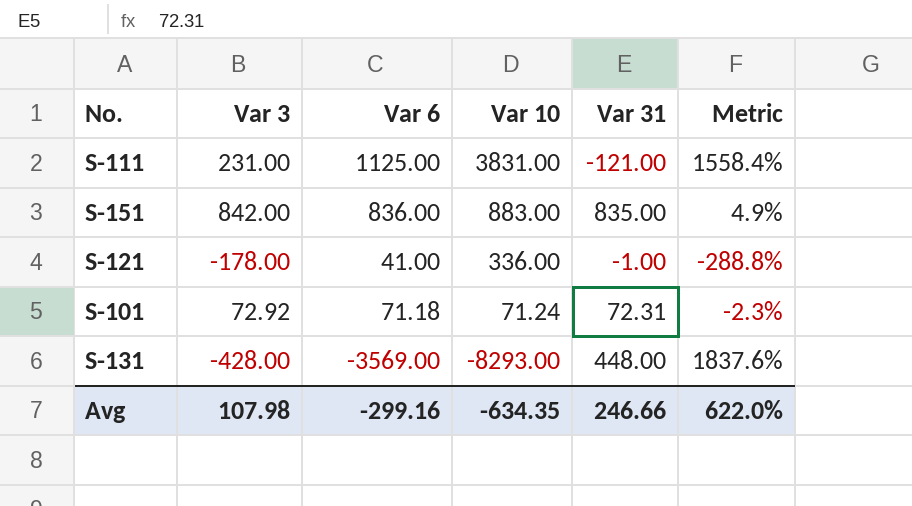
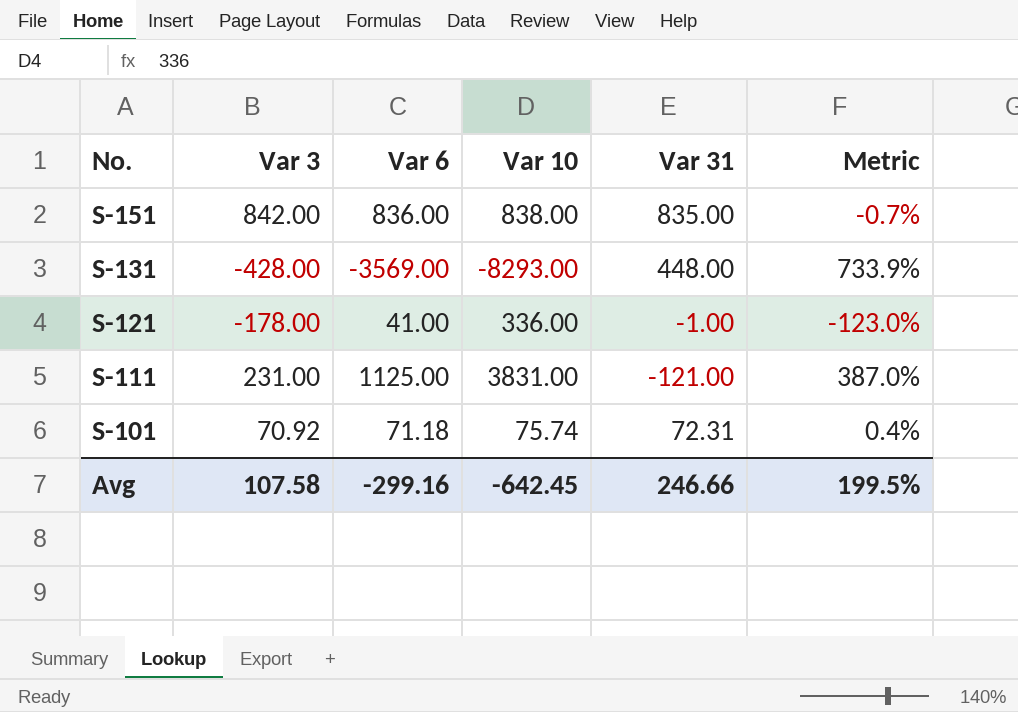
row order: Var 10 descending -> No. descending
column Metric | formula: ([Var 10] - [Var 3]) / [Var 3] -> ([Var 6] - [Var 3]) / [Var 3]
S-151 | Var 10: 883.00 -> 838.00
S-101 | Var 3: 72.92 -> 70.92
S-101 | Var 10: 71.24 -> 75.74
Avg | Var 3: 107.98 -> 107.58
Avg | Var 10: -634.35 -> -642.45
Avg | Metric: 622.0% -> 199.5%

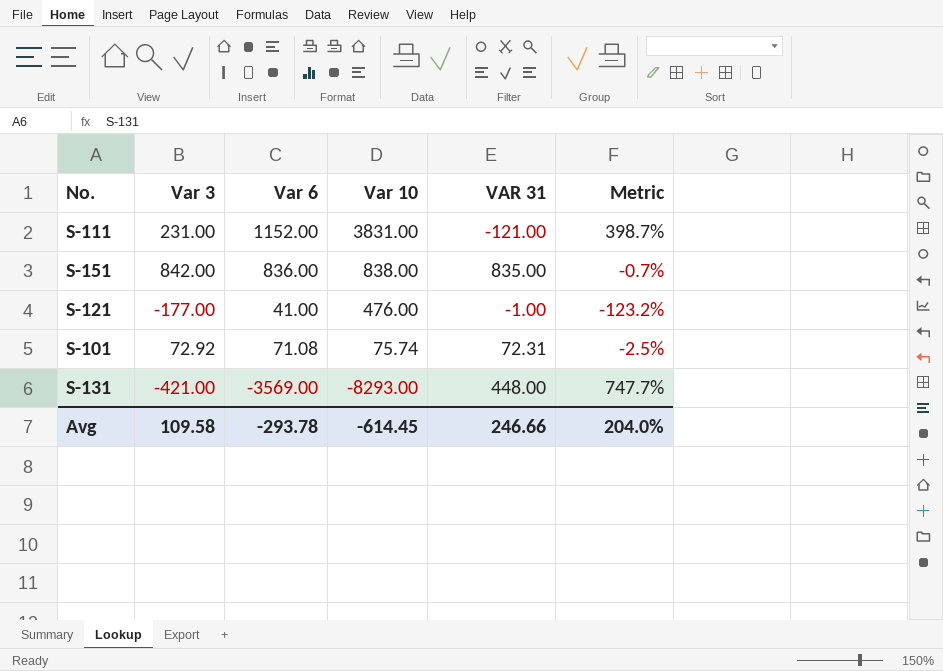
row order: No. descending -> Var 10 descending
column name: Var 31 -> VAR 31
S-111 | Var 6: 1125.00 -> 1152.00
S-111 | Metric: 387.0% -> 398.7%
S-121 | Var 3: -178.00 -> -177.00
S-121 | Var 10: 336.00 -> 476.00
S-121 | Metric: -123.0% -> -123.2%
S-101 | Var 3: 70.92 -> 72.92
S-101 | Var 6: 71.18 -> 71.08
S-101 | Metric: 0.4% -> -2.5%
S-131 | Var 3: -428.00 -> -421.00
S-131 | Metric: 733.9% -> 747.7%
Avg | Var 3: 107.58 -> 109.58
Avg | Var 6: -299.16 -> -293.78
Avg | Var 10: -642.45 -> -614.45
Avg | Metric: 199.5% -> 204.0%

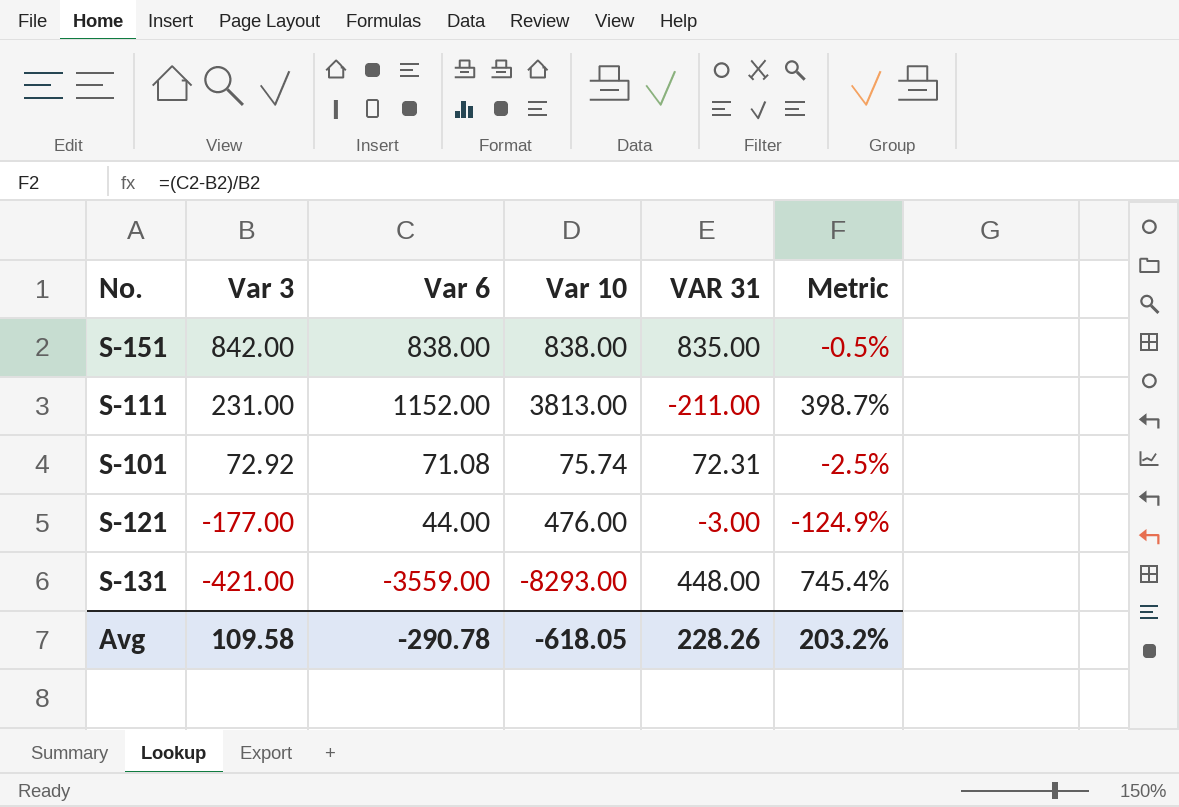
row order: Var 10 descending -> Var 3 descending
S-151 | Var 6: 836.00 -> 838.00
S-151 | Metric: -0.7% -> -0.5%
S-111 | Var 10: 3831.00 -> 3813.00
S-111 | VAR 31: -121.00 -> -211.00
S-121 | Var 6: 41.00 -> 44.00
S-121 | VAR 31: -1.00 -> -3.00
S-121 | Metric: -123.2% -> -124.9%
S-131 | Var 6: -3569.00 -> -3559.00
S-131 | Metric: 747.7% -> 745.4%
Avg | Var 6: -293.78 -> -290.78
Avg | Var 10: -614.45 -> -618.05
Avg | VAR 31: 246.66 -> 228.26
Avg | Metric: 204.0% -> 203.2%

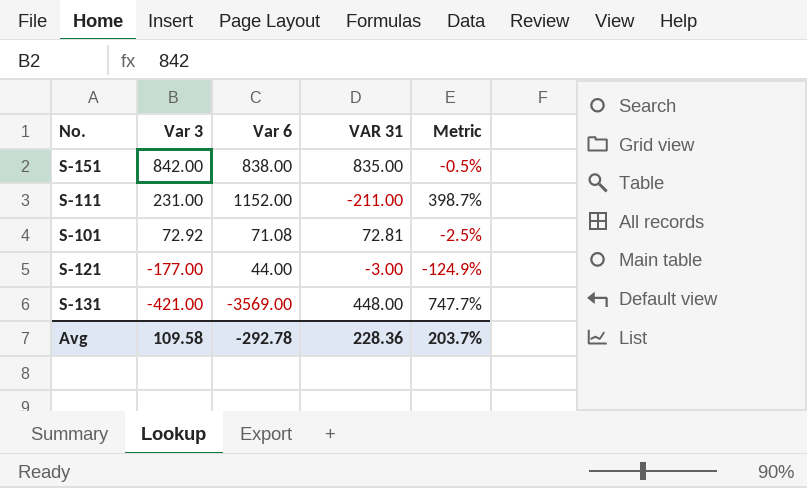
column Var 10 | position: 4 -> none
S-101 | VAR 31: 72.31 -> 72.81
S-131 | Var 6: -3559.00 -> -3569.00
S-131 | Metric: 745.4% -> 747.7%
Avg | Var 6: -290.78 -> -292.78
Avg | VAR 31: 228.26 -> 228.36
Avg | Metric: 203.2% -> 203.7%

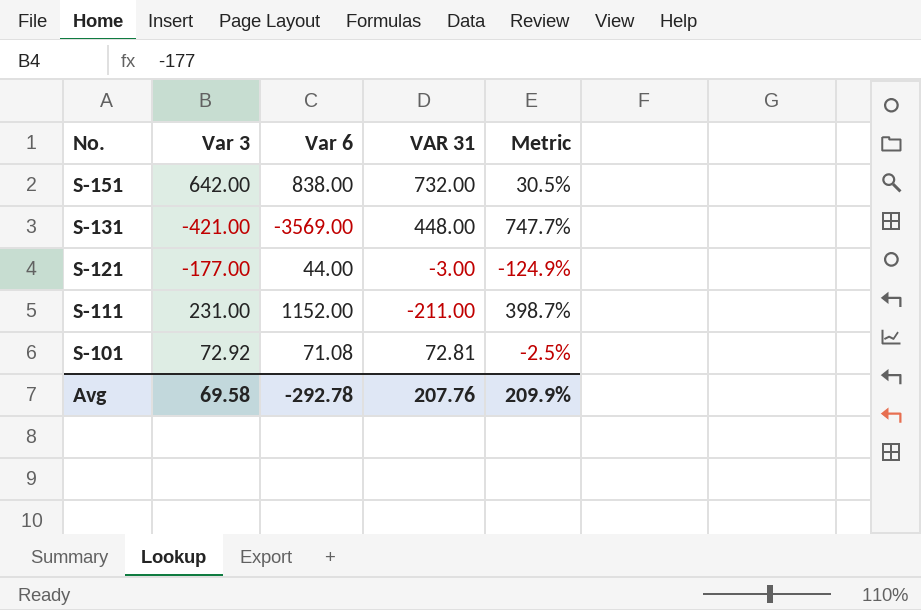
row order: Var 3 descending -> No. descending
S-151 | Var 3: 842.00 -> 642.00
S-151 | VAR 31: 835.00 -> 732.00
S-151 | Metric: -0.5% -> 30.5%
Avg | Var 3: 109.58 -> 69.58
Avg | VAR 31: 228.36 -> 207.76
Avg | Metric: 203.7% -> 209.9%

